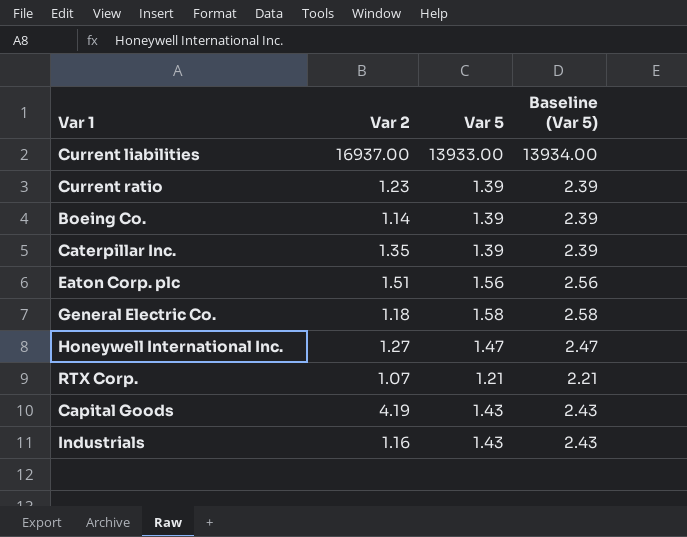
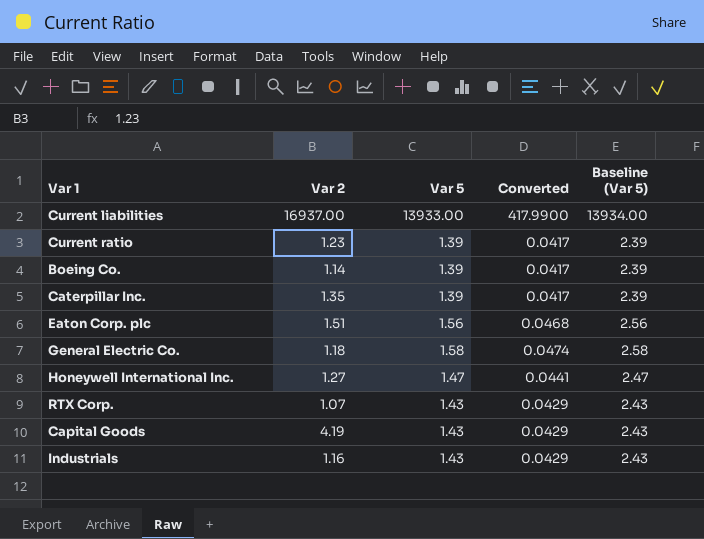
column Converted | formula: none -> [Var 5] * 0.03
RTX Corp. | Var 5: 1.21 -> 1.43
RTX Corp. | Baseline (Var 5): 2.21 -> 2.43

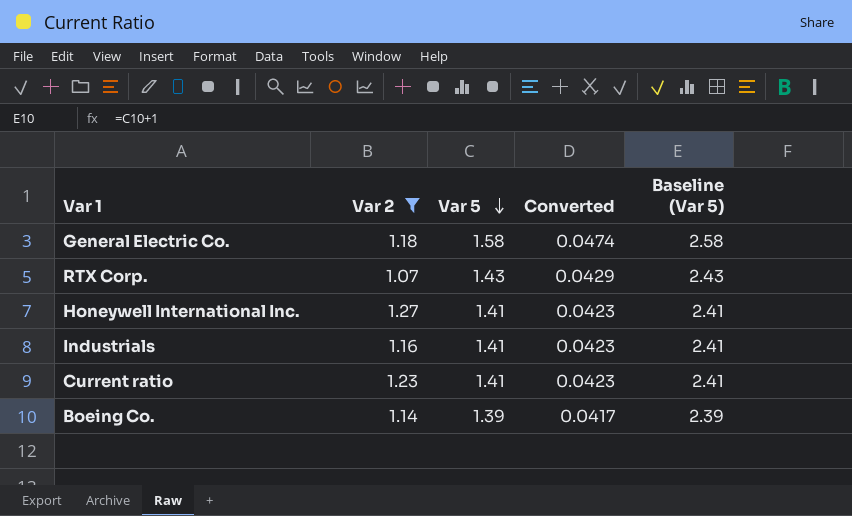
filter: none -> Var 2 <= 1.27
row order: none -> Var 5 descending
Honeywell International Inc. | Var 5: 1.47 -> 1.41
Honeywell International Inc. | Converted: 0.0441 -> 0.0423
Honeywell International Inc. | Baseline (Var 5): 2.47 -> 2.41
Industrials | Var 5: 1.43 -> 1.41
Industrials | Converted: 0.0429 -> 0.0423
Industrials | Baseline (Var 5): 2.43 -> 2.41
Current ratio | Var 5: 1.39 -> 1.41
Current ratio | Converted: 0.0417 -> 0.0423
Current ratio | Baseline (Var 5): 2.39 -> 2.41

